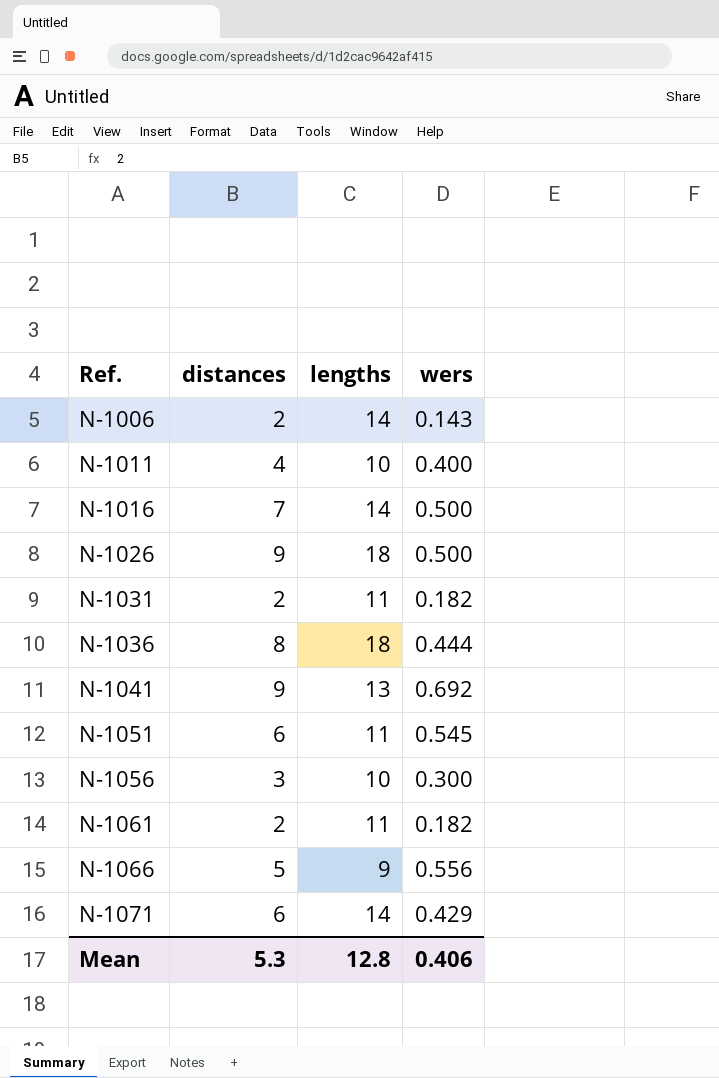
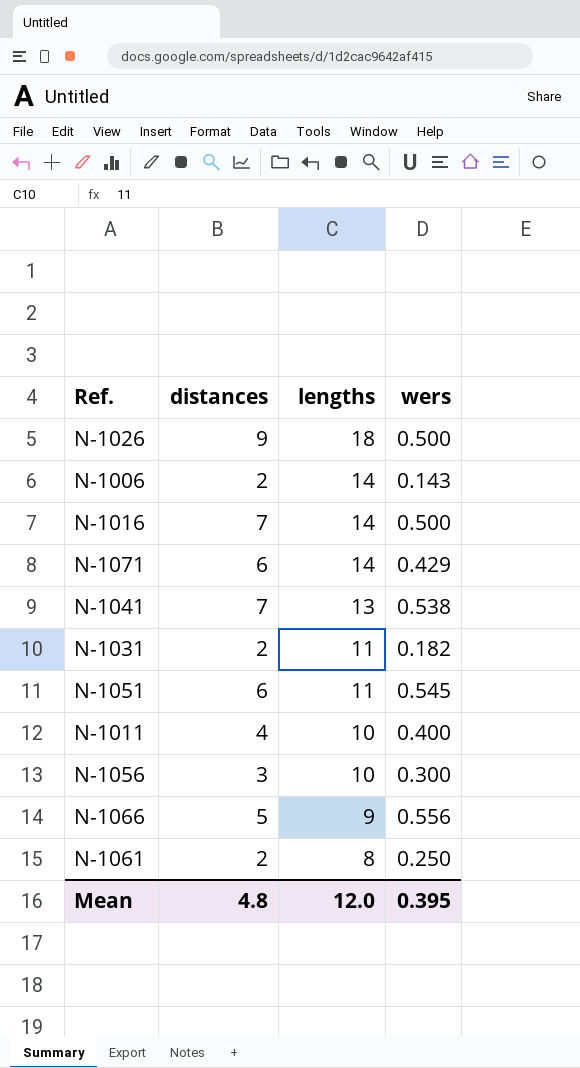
row order: Ref. ascending -> lengths descending
row N-1036: 8 | 18 | 0.444 -> none
N-1041 | distances: 9 -> 7
N-1041 | wers: 0.692 -> 0.538
N-1061 | lengths: 11 -> 8
N-1061 | wers: 0.182 -> 0.250
Mean | distances: 5.3 -> 4.8
Mean | lengths: 12.8 -> 12.0
Mean | wers: 0.406 -> 0.395

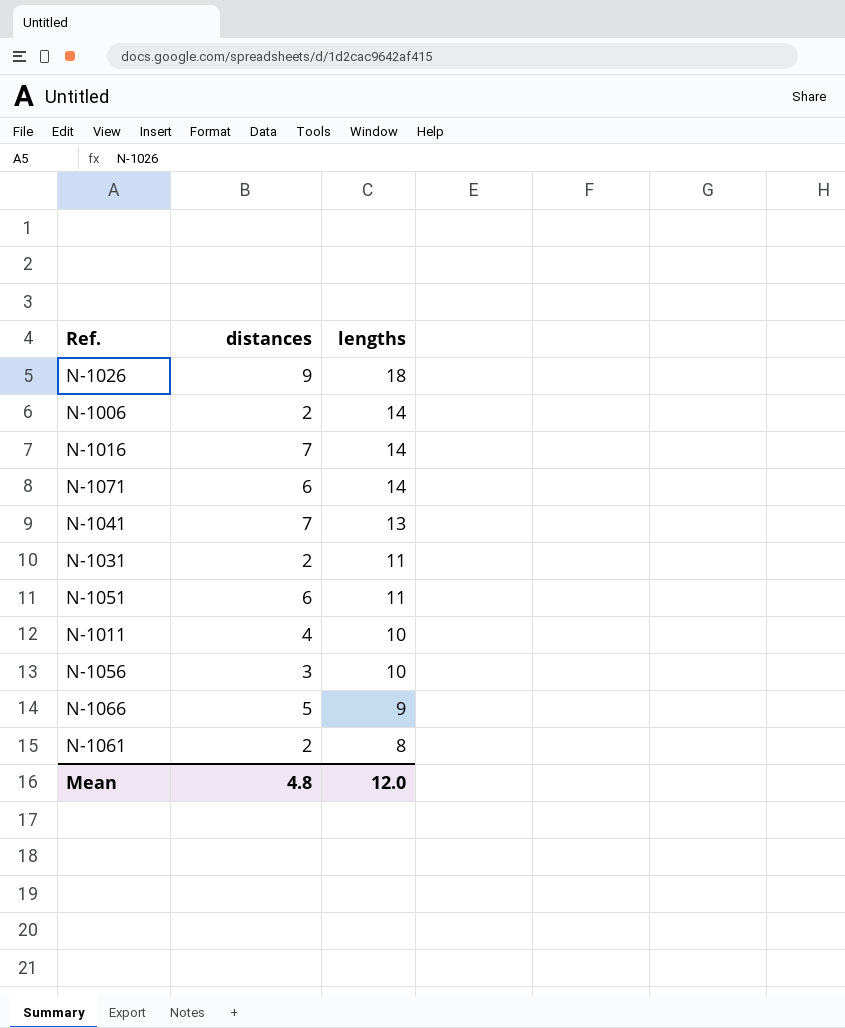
column wers | formula: [distances] / [lengths] -> none

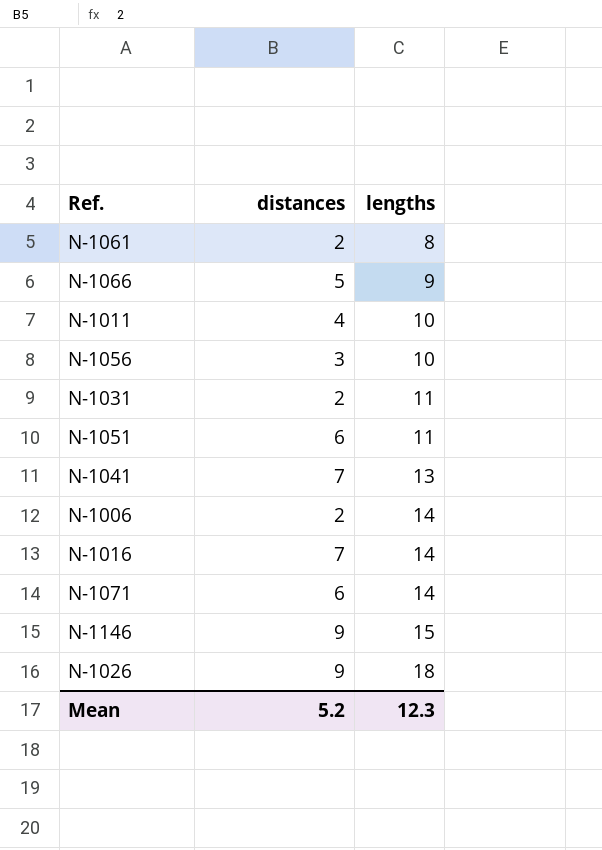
row order: lengths descending -> lengths ascending
row N-1146: none -> 9 | 15
Mean | distances: 4.8 -> 5.2
Mean | lengths: 12.0 -> 12.3

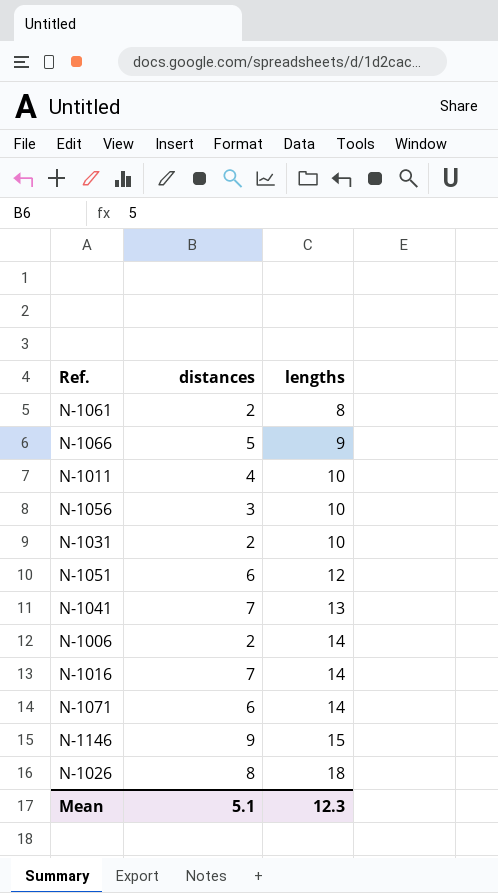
N-1031 | lengths: 11 -> 10
N-1051 | lengths: 11 -> 12
N-1026 | distances: 9 -> 8
Mean | distances: 5.2 -> 5.1

